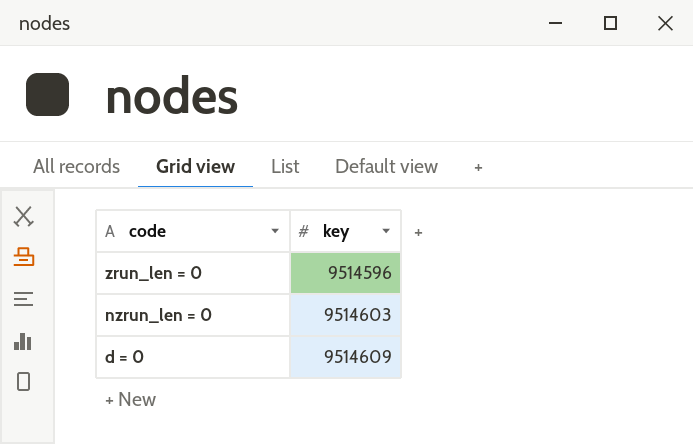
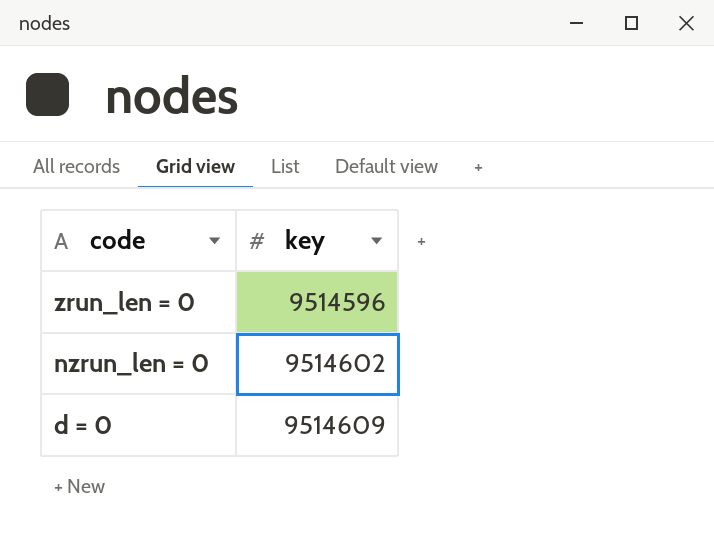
nzrun_len = 0 | key: 9514603 -> 9514602

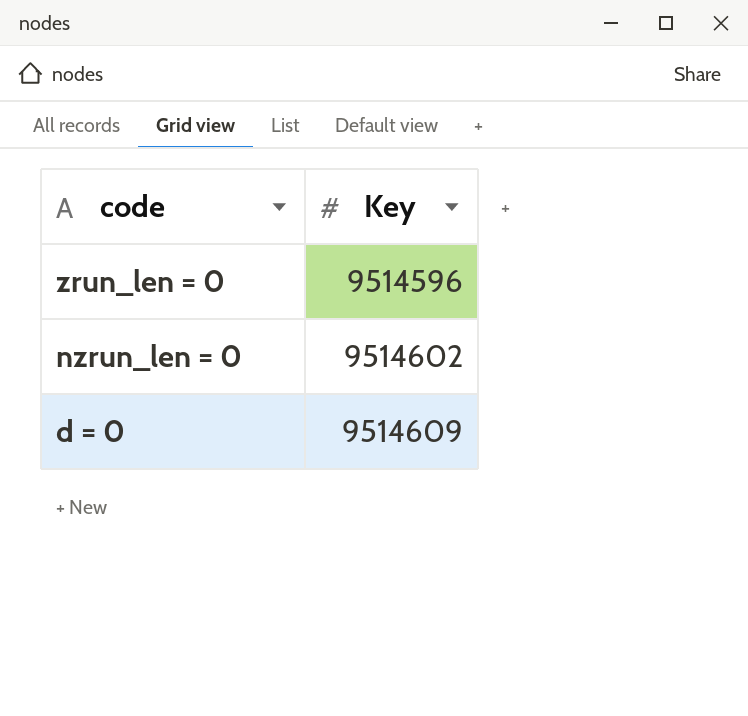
column name: key -> Key

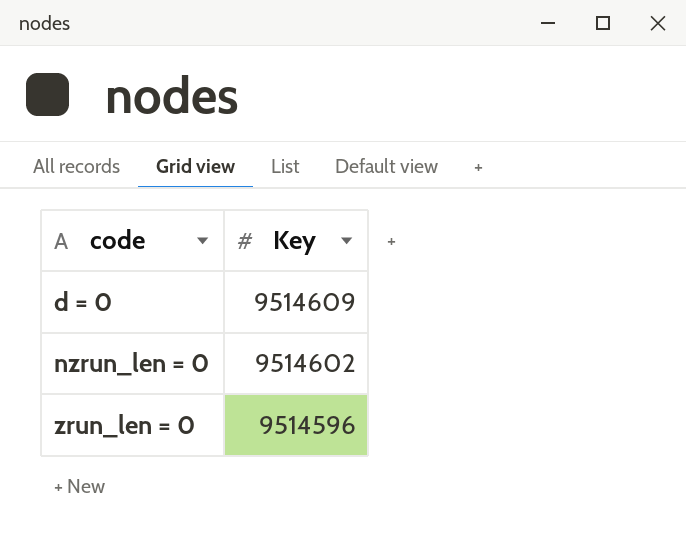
row order: code descending -> code ascending

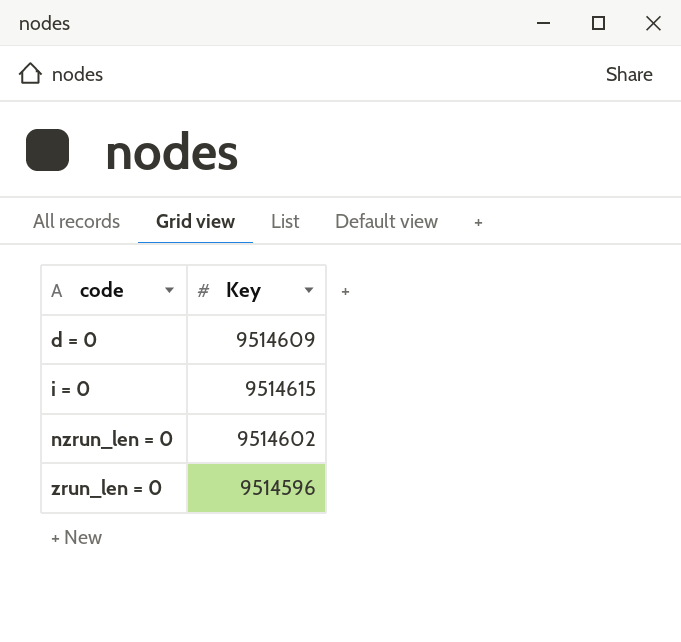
row i = 0: none -> 9514615

